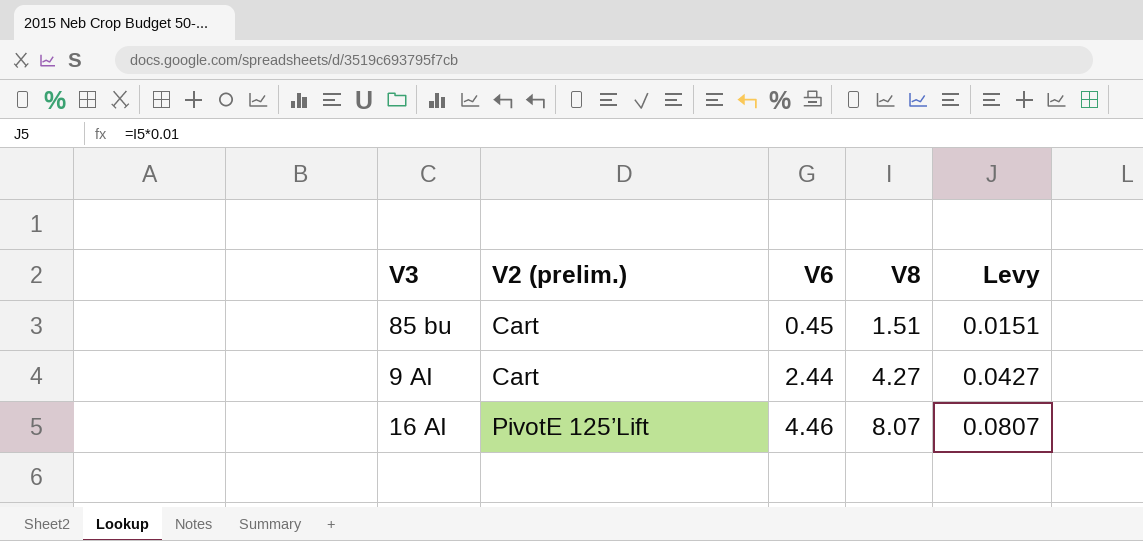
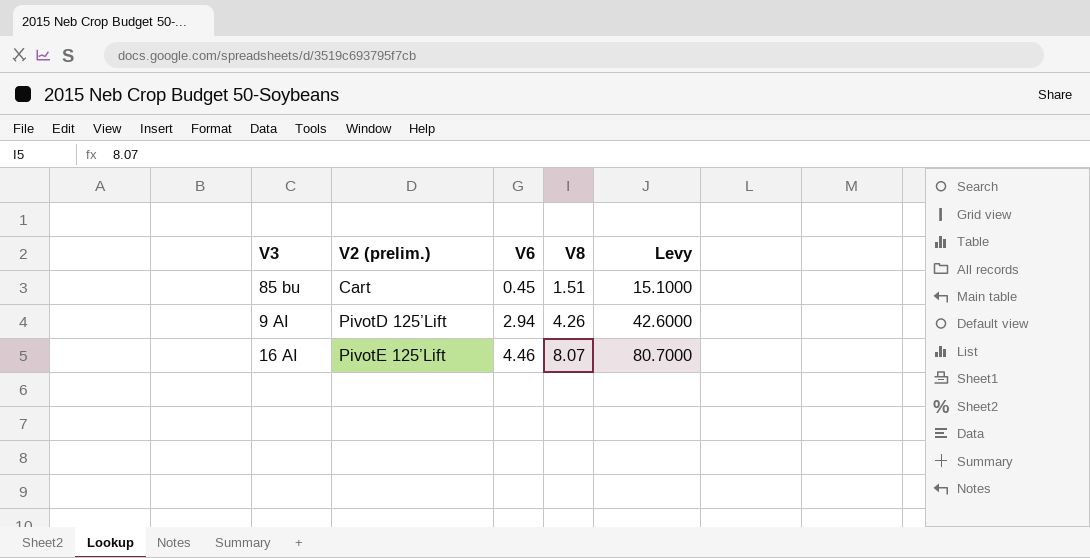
column Levy | formula: [V8] * 0.01 -> [V8] * 10
9 AI | V2 (prelim.): Cart -> PivotD 125’Lift
9 AI | V6: 2.44 -> 2.94
9 AI | V8: 4.27 -> 4.26

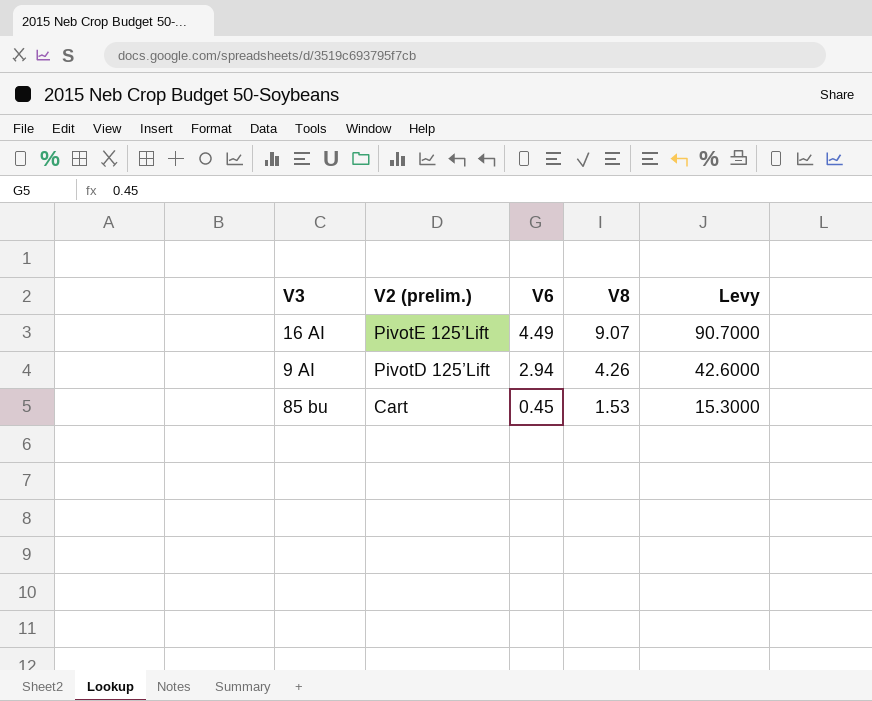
row order: V2 (prelim.) ascending -> V2 (prelim.) descending
16 AI | V6: 4.46 -> 4.49
16 AI | V8: 8.07 -> 9.07
16 AI | Levy: 80.7000 -> 90.7000
85 bu | V8: 1.51 -> 1.53
85 bu | Levy: 15.1000 -> 15.3000

